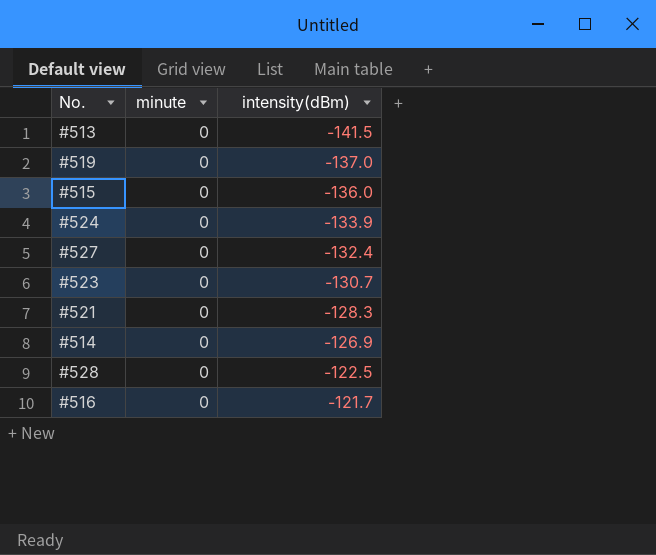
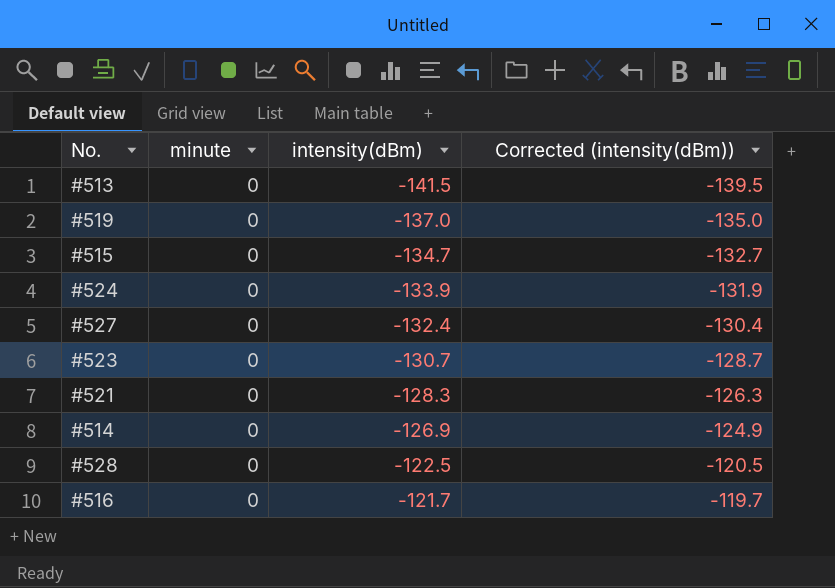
column Corrected (intensity(dBm)) | formula: none -> [intensity(dBm)] + 2
#515 | intensity(dBm): -136.0 -> -134.7

